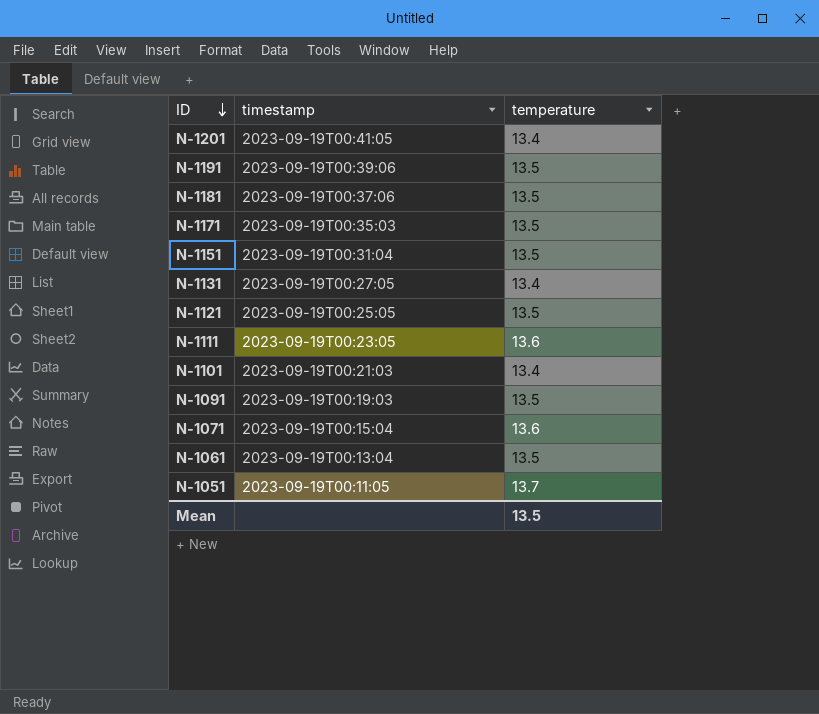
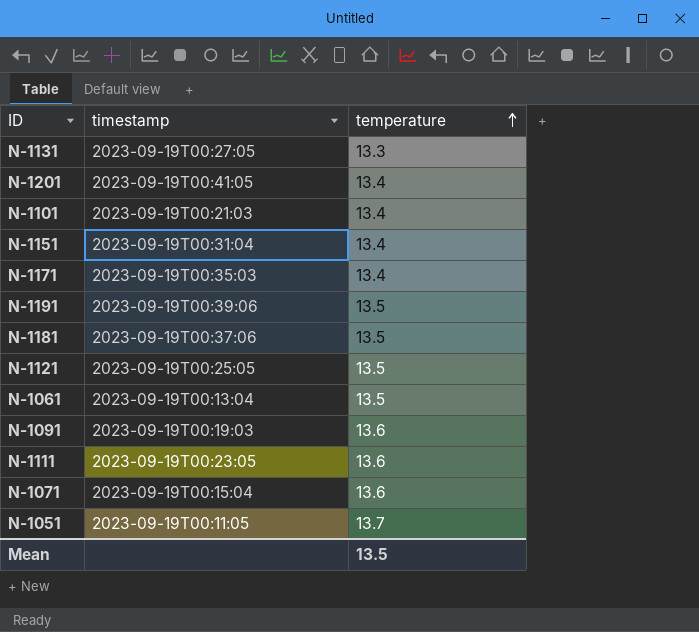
row order: ID descending -> temperature ascending
N-1131 | temperature: 13.4 -> 13.3
N-1151 | temperature: 13.5 -> 13.4
N-1171 | temperature: 13.5 -> 13.4
N-1091 | temperature: 13.5 -> 13.6

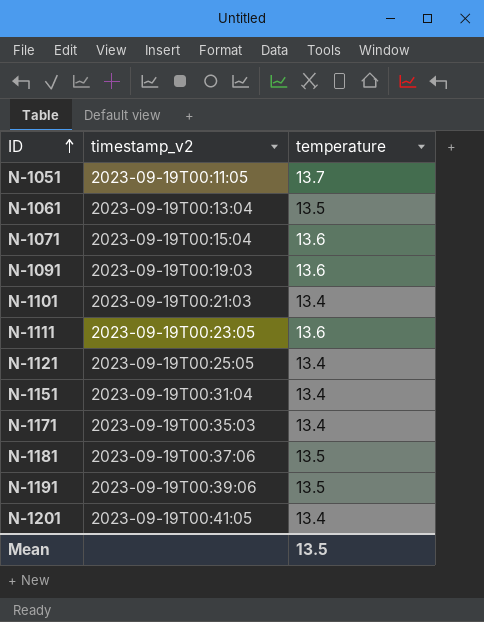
row order: temperature ascending -> ID ascending
column name: timestamp -> timestamp_v2
row N-1131: 2023-09-19T00:27:05 | 13.3 -> none
N-1121 | temperature: 13.5 -> 13.4

